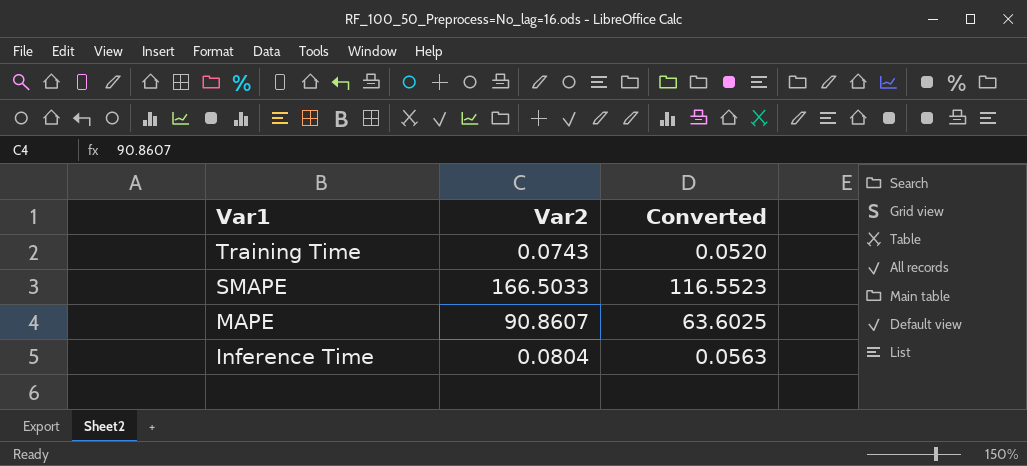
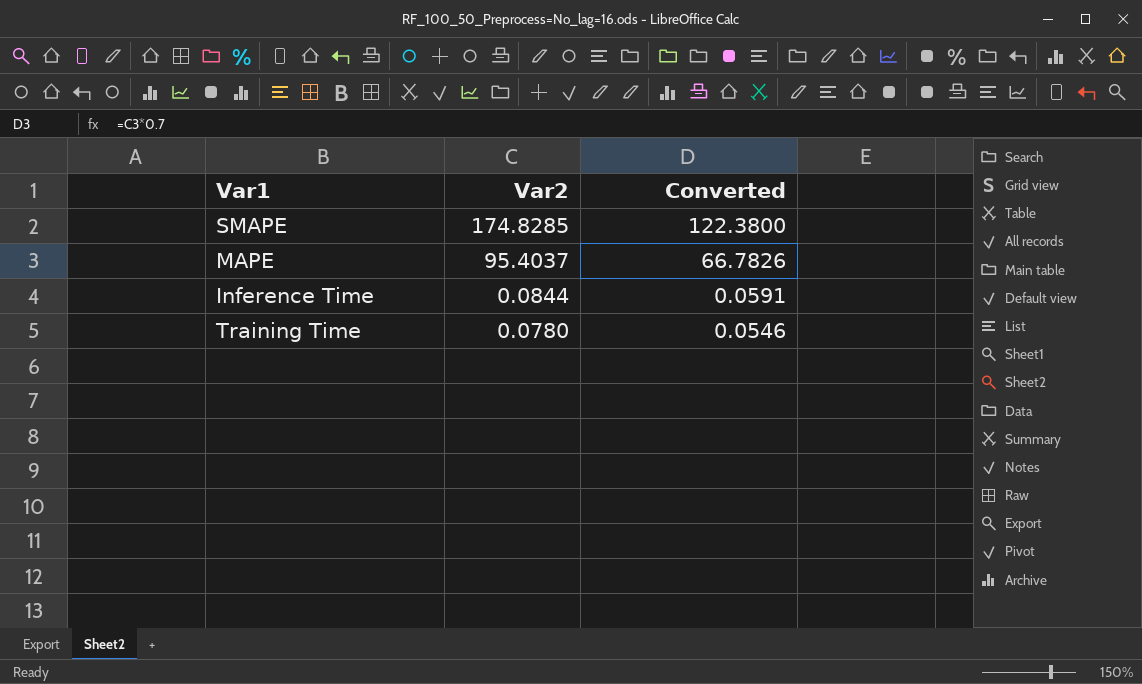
row order: Var1 descending -> Var2 descending
SMAPE | Var2: 166.5033 -> 174.8285
SMAPE | Converted: 116.5523 -> 122.3800
MAPE | Var2: 90.8607 -> 95.4037
MAPE | Converted: 63.6025 -> 66.7826
Inference Time | Var2: 0.0804 -> 0.0844
Inference Time | Converted: 0.0563 -> 0.0591
Training Time | Var2: 0.0743 -> 0.0780
Training Time | Converted: 0.0520 -> 0.0546

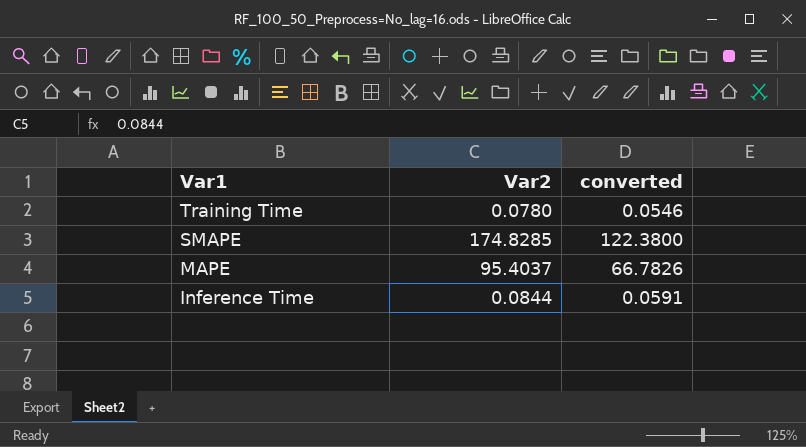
row order: Var2 descending -> Var1 descending
column name: Converted -> converted

